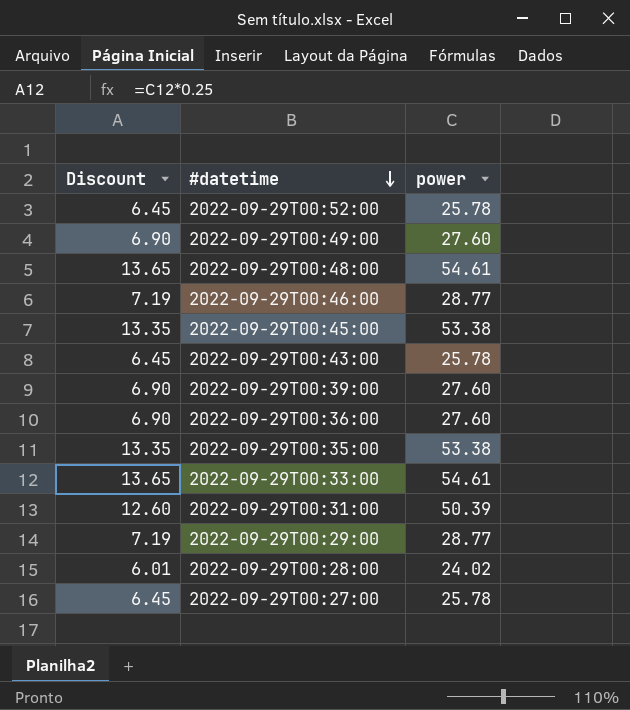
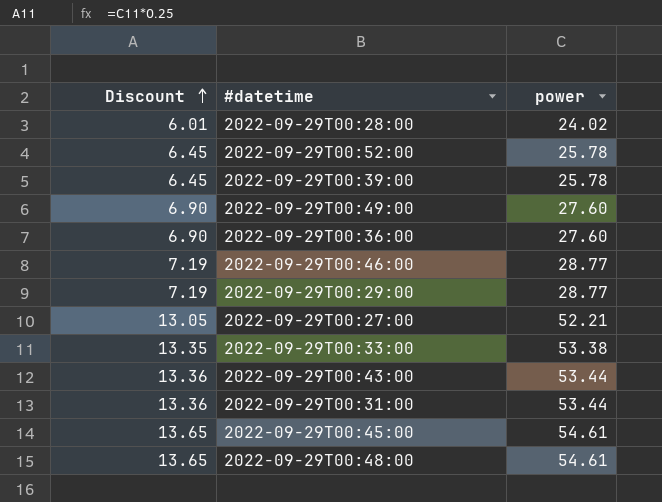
row order: #datetime descending -> Discount ascending
row 2022-09-29T00:35:00: 13.35 | 53.38 -> none
2022-09-29T00:39:00 | Discount: 6.90 -> 6.45
2022-09-29T00:39:00 | power: 27.60 -> 25.78
2022-09-29T00:27:00 | Discount: 6.45 -> 13.05
2022-09-29T00:27:00 | power: 25.78 -> 52.21
2022-09-29T00:33:00 | Discount: 13.65 -> 13.35
2022-09-29T00:33:00 | power: 54.61 -> 53.38
2022-09-29T00:43:00 | Discount: 6.45 -> 13.36
2022-09-29T00:43:00 | power: 25.78 -> 53.44
2022-09-29T00:31:00 | Discount: 12.60 -> 13.36
2022-09-29T00:31:00 | power: 50.39 -> 53.44
2022-09-29T00:45:00 | Discount: 13.35 -> 13.65
2022-09-29T00:45:00 | power: 53.38 -> 54.61

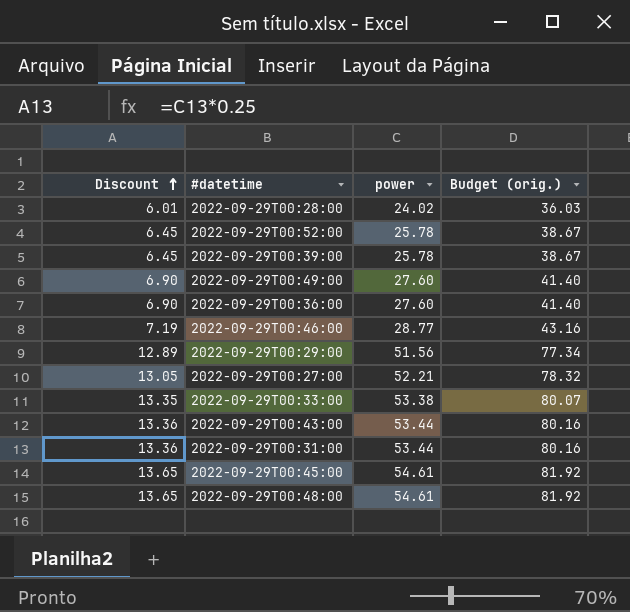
column Budget (orig.) | formula: none -> [power] * 1.5
2022-09-29T00:29:00 | Discount: 7.19 -> 12.89
2022-09-29T00:29:00 | power: 28.77 -> 51.56

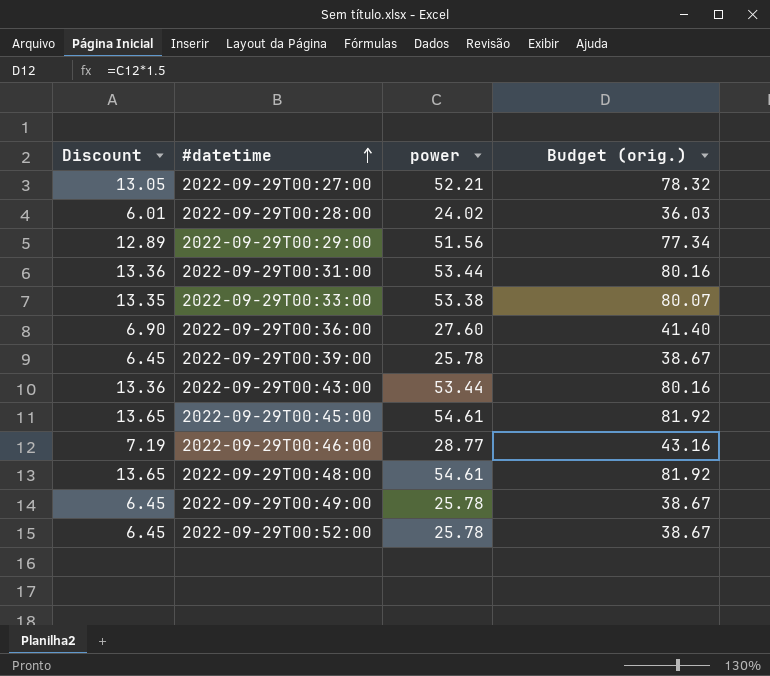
row order: Discount ascending -> #datetime ascending
2022-09-29T00:49:00 | Discount: 6.90 -> 6.45
2022-09-29T00:49:00 | power: 27.60 -> 25.78
2022-09-29T00:49:00 | Budget (orig.): 41.40 -> 38.67

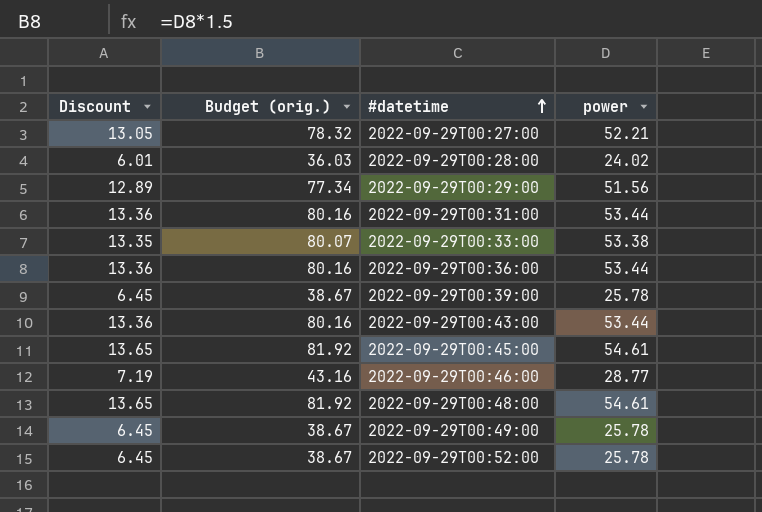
column Budget (orig.) | position: 4 -> 2
2022-09-29T00:36:00 | Discount: 6.90 -> 13.36
2022-09-29T00:36:00 | Budget (orig.): 41.40 -> 80.16
2022-09-29T00:36:00 | power: 27.60 -> 53.44

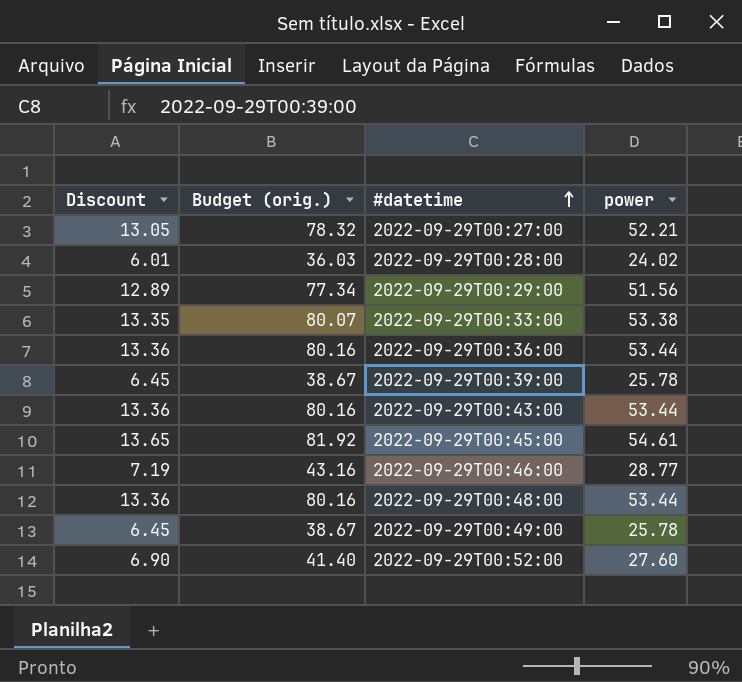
row 2022-09-29T00:31:00: 13.36 | 80.16 | 53.44 -> none
2022-09-29T00:48:00 | Discount: 13.65 -> 13.36
2022-09-29T00:48:00 | Budget (orig.): 81.92 -> 80.16
2022-09-29T00:48:00 | power: 54.61 -> 53.44
2022-09-29T00:52:00 | Discount: 6.45 -> 6.90
2022-09-29T00:52:00 | Budget (orig.): 38.67 -> 41.40
2022-09-29T00:52:00 | power: 25.78 -> 27.60

